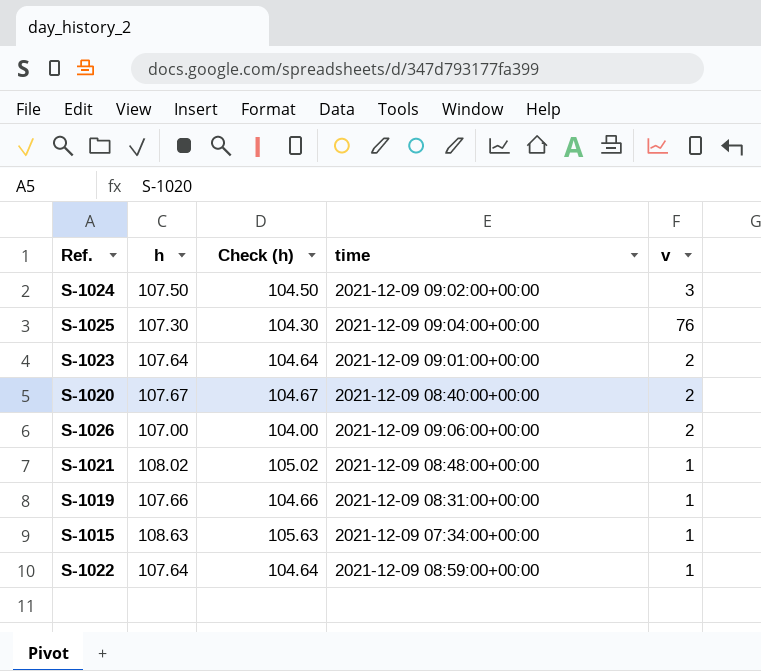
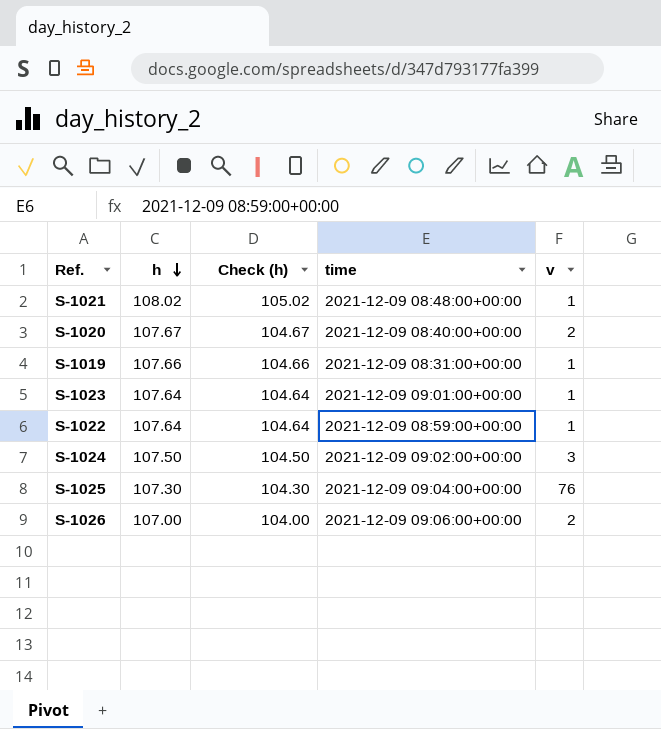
row order: none -> h descending
row S-1015: 108.63 | 105.63 | 2021-12-09 07:34:00+00:00 | 1 -> none
S-1023 | v: 2 -> 1

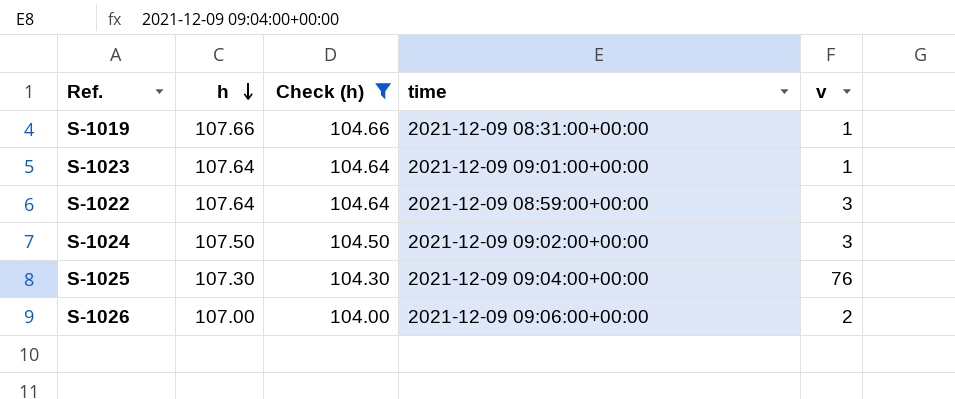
filter: none -> Check (h) <= 104.66
S-1022 | v: 1 -> 3

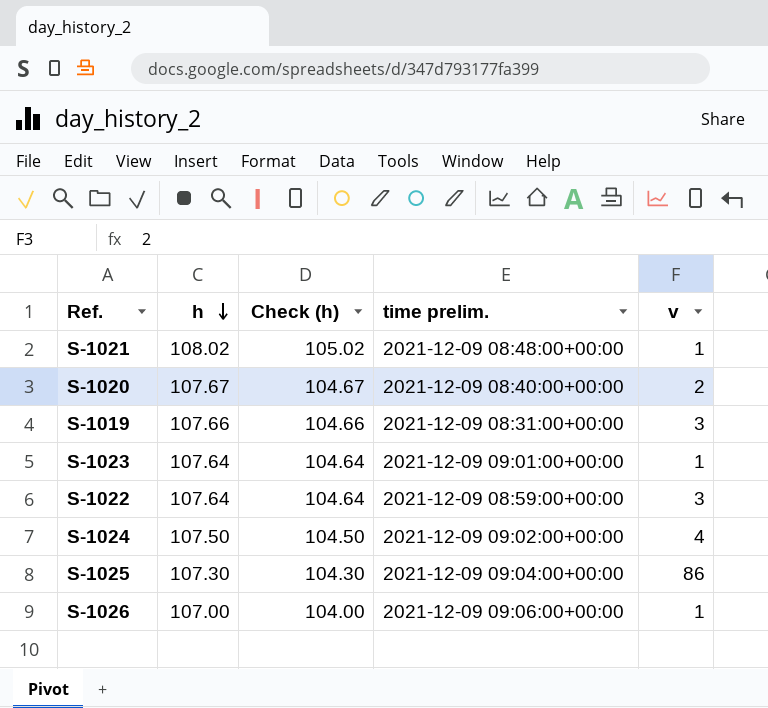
filter: Check (h) <= 104.66 -> none
column name: time -> time prelim.
S-1019 | v: 1 -> 3
S-1024 | v: 3 -> 4
S-1025 | v: 76 -> 86
S-1026 | v: 2 -> 1

